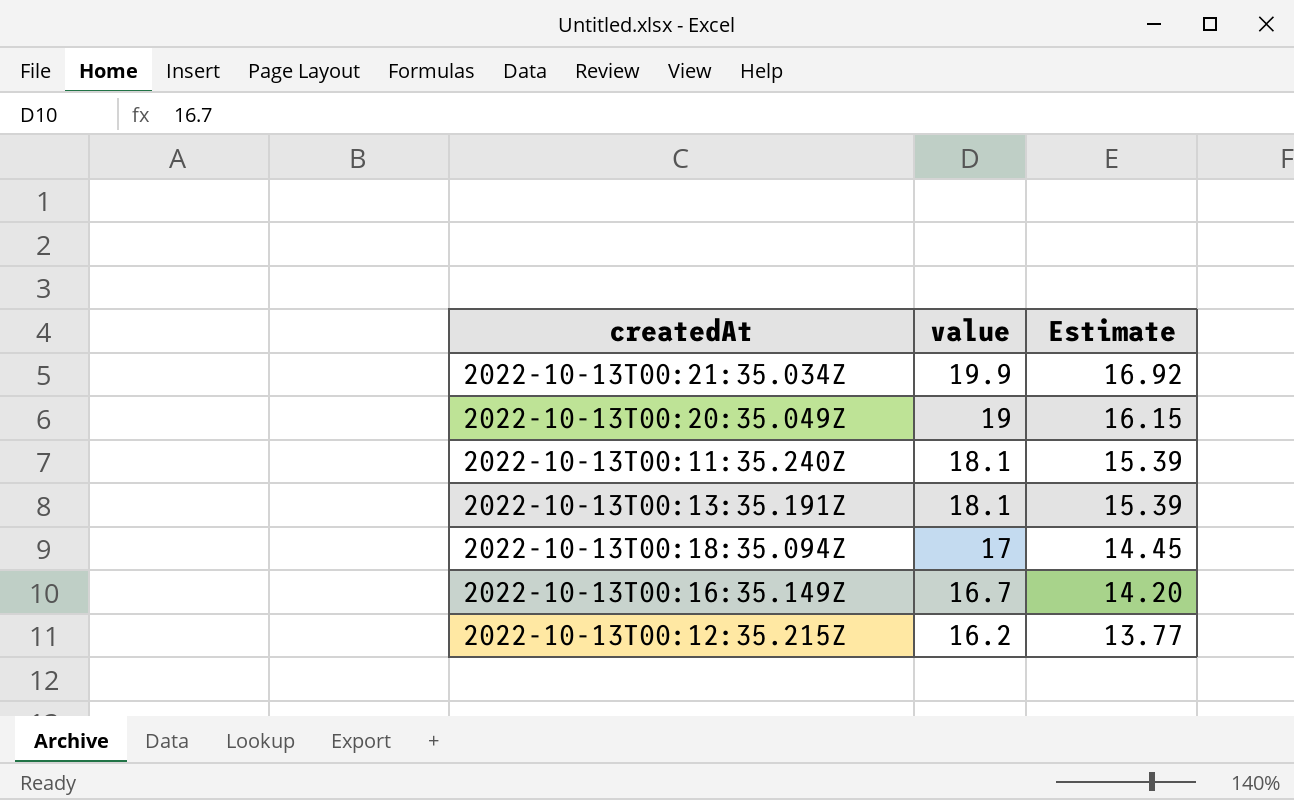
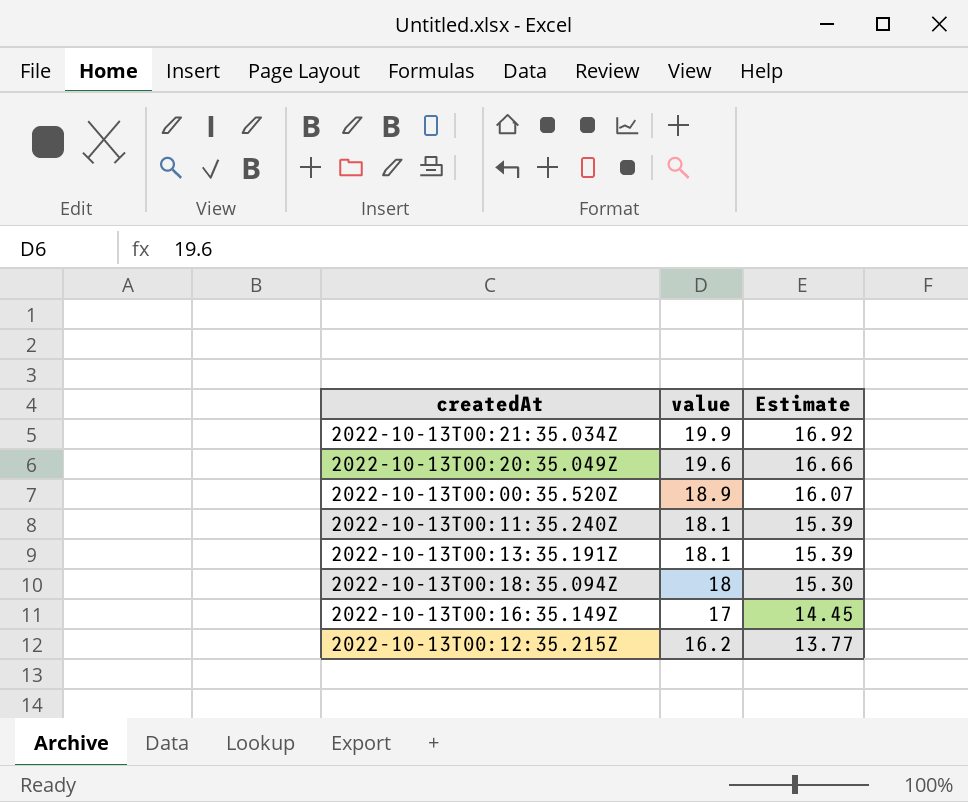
2022-10-13T00:20:35.049Z | value: 19 -> 19.6
2022-10-13T00:20:35.049Z | Estimate: 16.15 -> 16.66
row 2022-10-13T00:00:35.520Z: none -> 18.9 | 16.07
2022-10-13T00:18:35.094Z | value: 17 -> 18
2022-10-13T00:18:35.094Z | Estimate: 14.45 -> 15.30
2022-10-13T00:16:35.149Z | value: 16.7 -> 17
2022-10-13T00:16:35.149Z | Estimate: 14.20 -> 14.45

